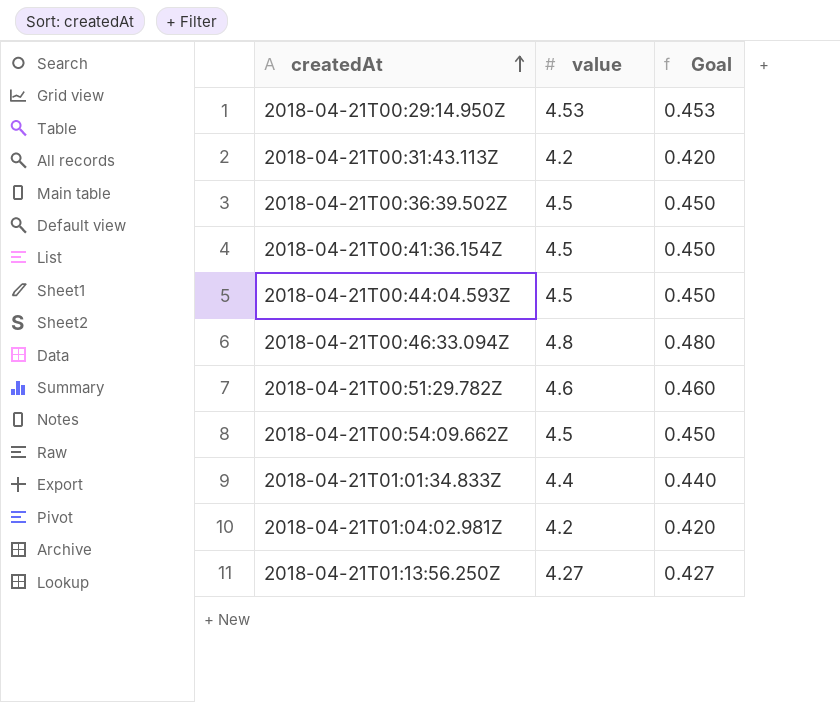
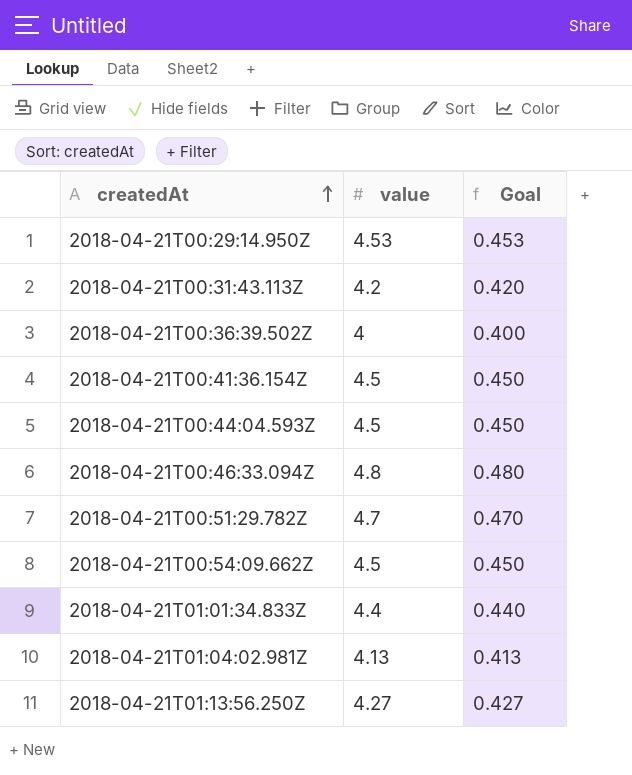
2018-04-21T00:36:39.502Z | value: 4.5 -> 4
2018-04-21T00:36:39.502Z | Goal: 0.450 -> 0.400
2018-04-21T00:51:29.782Z | value: 4.6 -> 4.7
2018-04-21T00:51:29.782Z | Goal: 0.460 -> 0.470
2018-04-21T01:04:02.981Z | value: 4.2 -> 4.13
2018-04-21T01:04:02.981Z | Goal: 0.420 -> 0.413

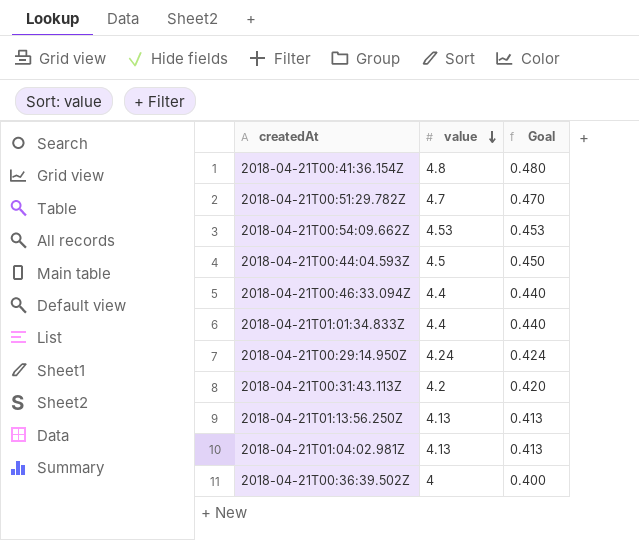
row order: createdAt ascending -> value descending
2018-04-21T00:41:36.154Z | value: 4.5 -> 4.8
2018-04-21T00:41:36.154Z | Goal: 0.450 -> 0.480
2018-04-21T00:54:09.662Z | value: 4.5 -> 4.53
2018-04-21T00:54:09.662Z | Goal: 0.450 -> 0.453
2018-04-21T00:46:33.094Z | value: 4.8 -> 4.4
2018-04-21T00:46:33.094Z | Goal: 0.480 -> 0.440
2018-04-21T00:29:14.950Z | value: 4.53 -> 4.24
2018-04-21T00:29:14.950Z | Goal: 0.453 -> 0.424
2018-04-21T01:13:56.250Z | value: 4.27 -> 4.13
2018-04-21T01:13:56.250Z | Goal: 0.427 -> 0.413

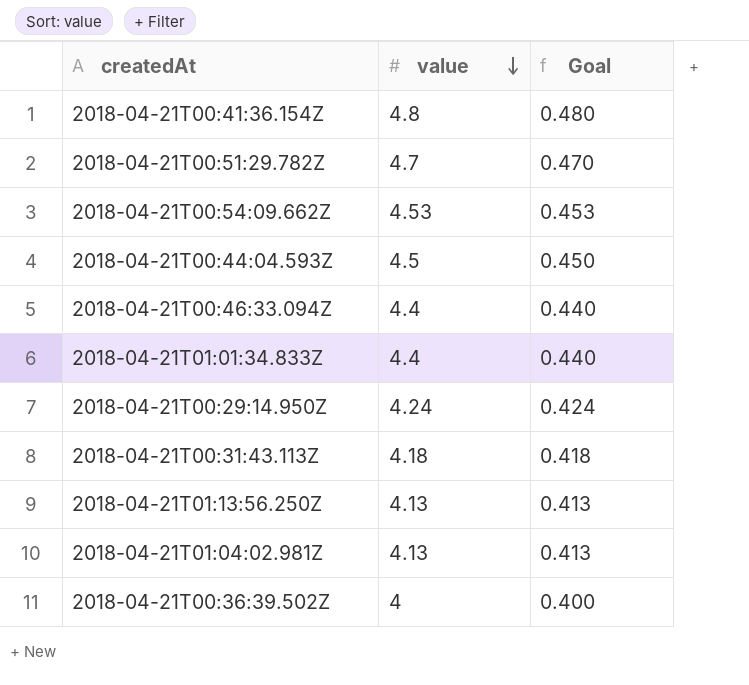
2018-04-21T00:31:43.113Z | value: 4.2 -> 4.18
2018-04-21T00:31:43.113Z | Goal: 0.420 -> 0.418

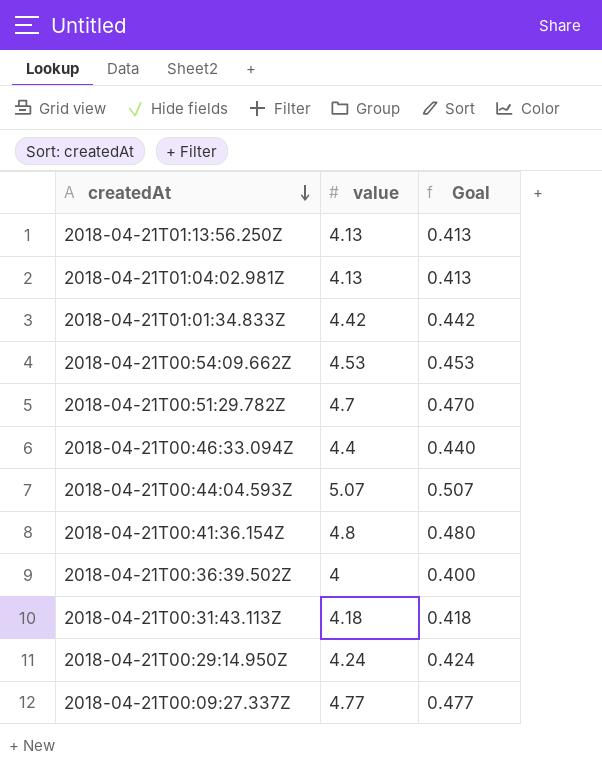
row order: value descending -> createdAt descending
2018-04-21T01:01:34.833Z | value: 4.4 -> 4.42
2018-04-21T01:01:34.833Z | Goal: 0.440 -> 0.442
2018-04-21T00:44:04.593Z | value: 4.5 -> 5.07
2018-04-21T00:44:04.593Z | Goal: 0.450 -> 0.507
row 2018-04-21T00:09:27.337Z: none -> 4.77 | 0.477

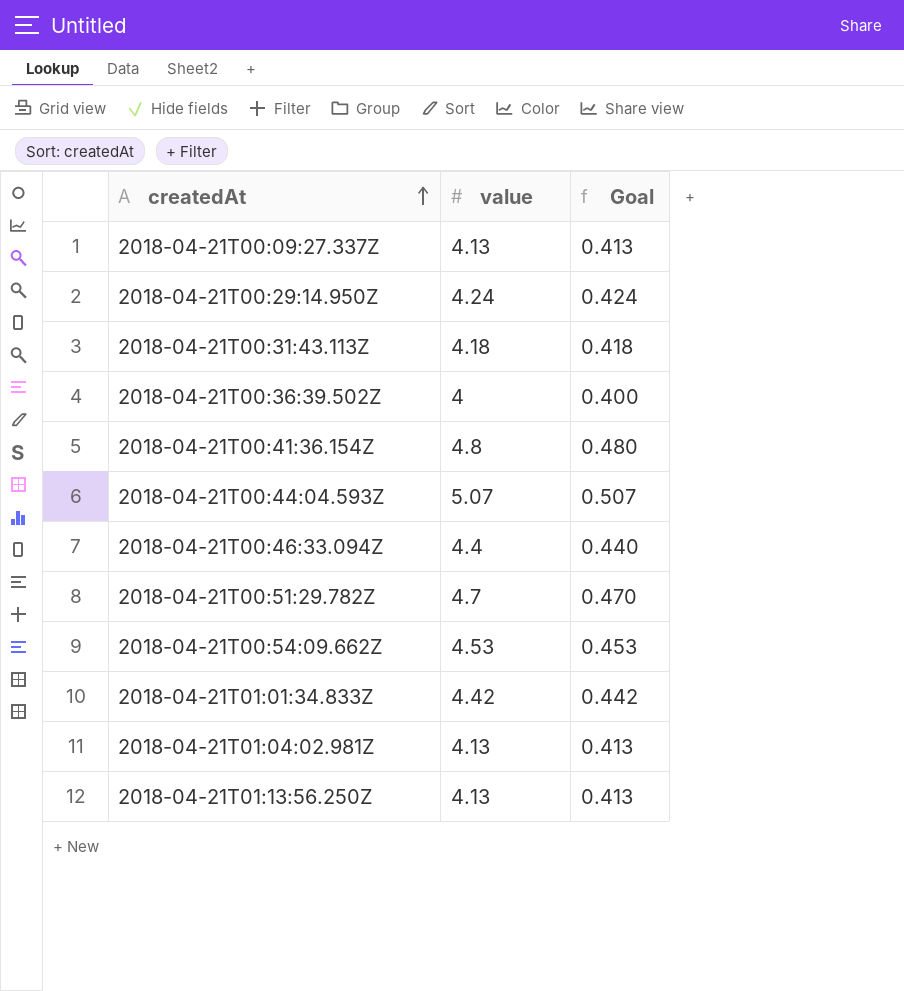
row order: createdAt descending -> createdAt ascending
2018-04-21T00:09:27.337Z | value: 4.77 -> 4.13
2018-04-21T00:09:27.337Z | Goal: 0.477 -> 0.413

